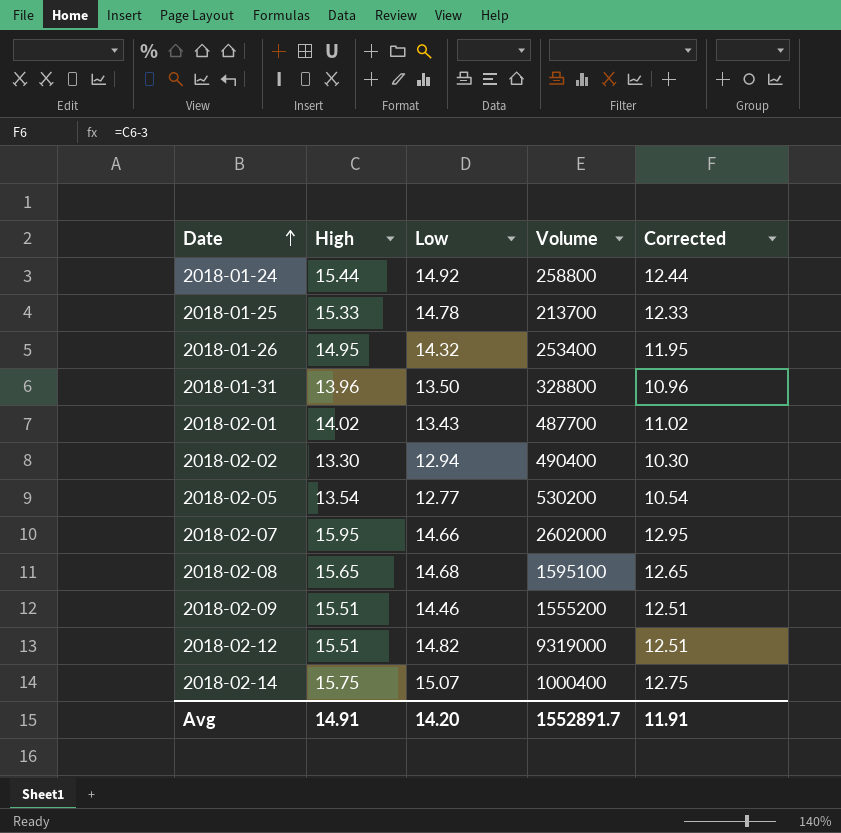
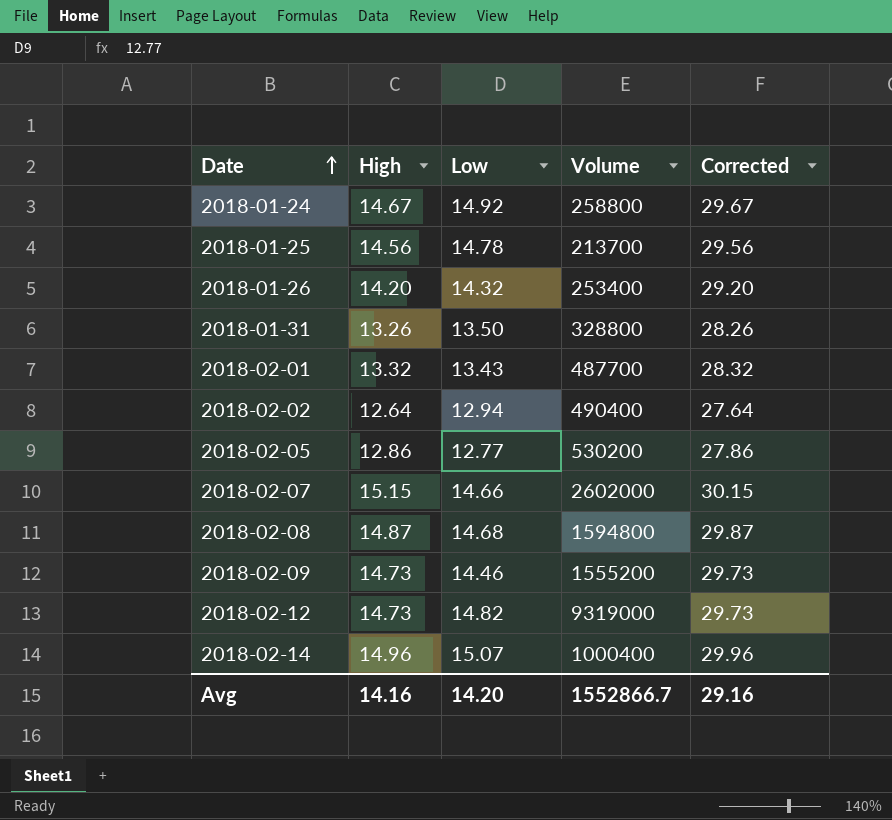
column Corrected | formula: [High] - 3 -> [High] + 15
2018-01-24 | High: 15.44 -> 14.67
2018-01-25 | High: 15.33 -> 14.56
2018-01-26 | High: 14.95 -> 14.20
2018-01-31 | High: 13.96 -> 13.26
2018-02-01 | High: 14.02 -> 13.32
2018-02-02 | High: 13.30 -> 12.64
2018-02-05 | High: 13.54 -> 12.86
2018-02-07 | High: 15.95 -> 15.15
2018-02-08 | High: 15.65 -> 14.87
2018-02-08 | Volume: 1595100 -> 1594800
2018-02-09 | High: 15.51 -> 14.73
2018-02-12 | High: 15.51 -> 14.73
2018-02-14 | High: 15.75 -> 14.96
Avg | High: 14.91 -> 14.16
Avg | Volume: 1552891.7 -> 1552866.7
Avg | Corrected: 11.91 -> 29.16

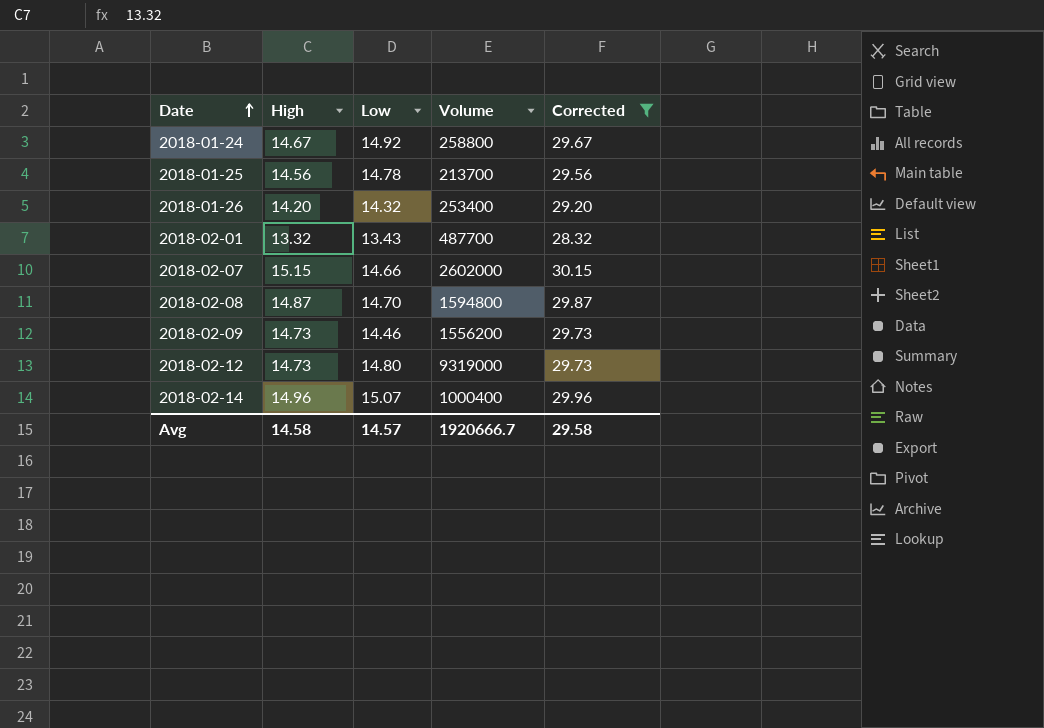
filter: none -> Corrected >= 28.32
2018-02-08 | Low: 14.68 -> 14.70
2018-02-09 | Volume: 1555200 -> 1556200
2018-02-12 | Low: 14.82 -> 14.80
Avg | High: 14.16 -> 14.58
Avg | Low: 14.20 -> 14.57
Avg | Volume: 1552866.7 -> 1920666.7
Avg | Corrected: 29.16 -> 29.58

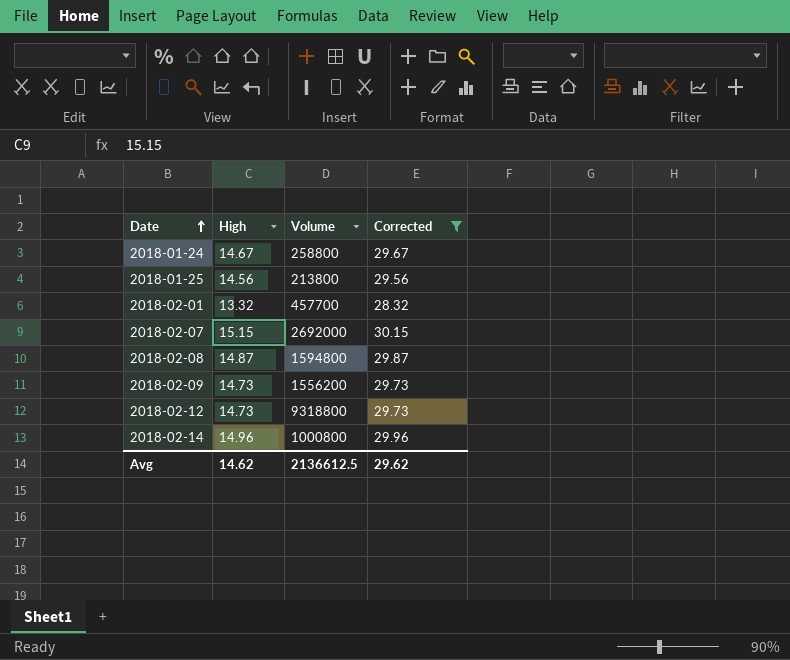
column Low | position: 3 -> none
row 2018-01-26: 14.20 | 14.32 | 253400 | 29.20 -> none
2018-01-25 | Volume: 213700 -> 213800
2018-02-01 | Volume: 487700 -> 457700
2018-02-07 | Volume: 2602000 -> 2692000
2018-02-12 | Volume: 9319000 -> 9318800
2018-02-14 | Volume: 1000400 -> 1000800
Avg | High: 14.58 -> 14.62
Avg | Volume: 1920666.7 -> 2136612.5
Avg | Corrected: 29.58 -> 29.62

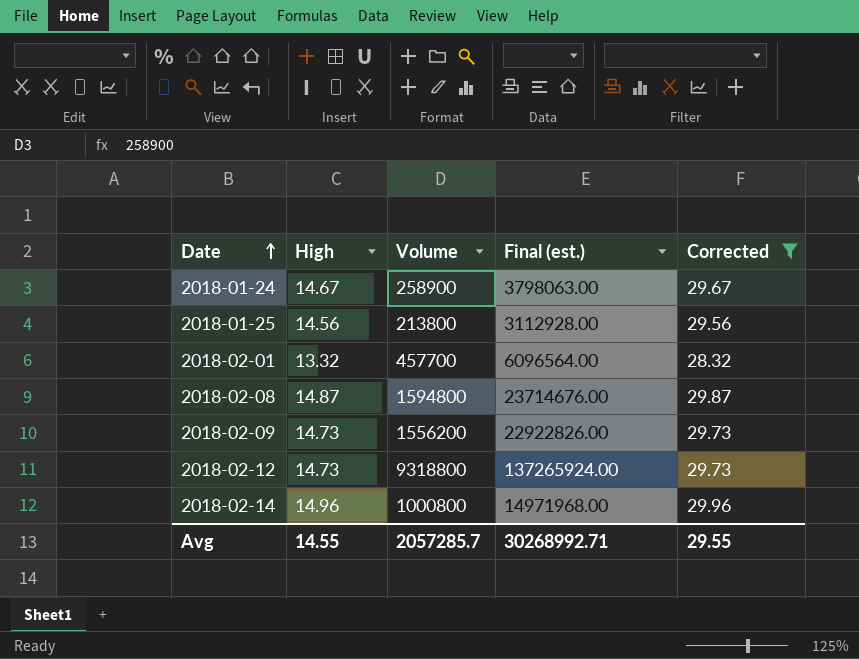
column Final (est.) | formula: none -> [High] * [Volume]
row 2018-02-07: 15.15 | 2692000 | 30.15 -> none
2018-01-24 | Volume: 258800 -> 258900
Avg | High: 14.62 -> 14.55
Avg | Volume: 2136612.5 -> 2057285.7
Avg | Corrected: 29.62 -> 29.55

